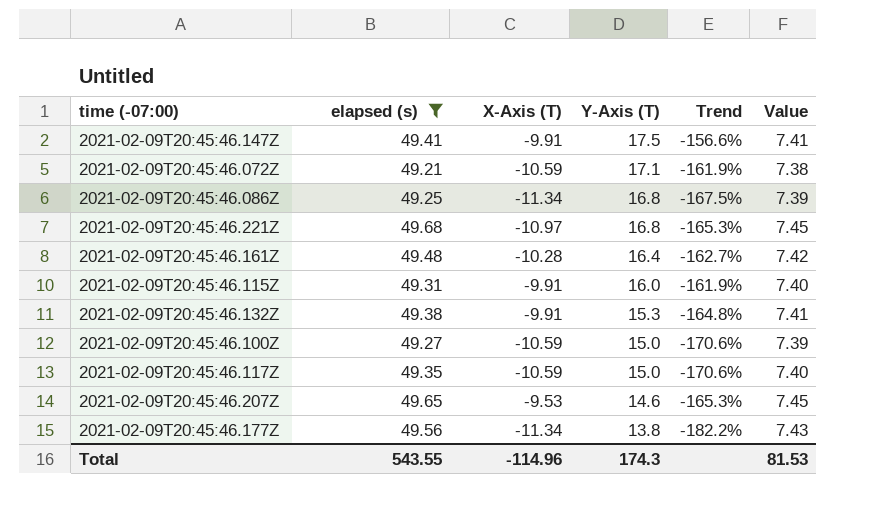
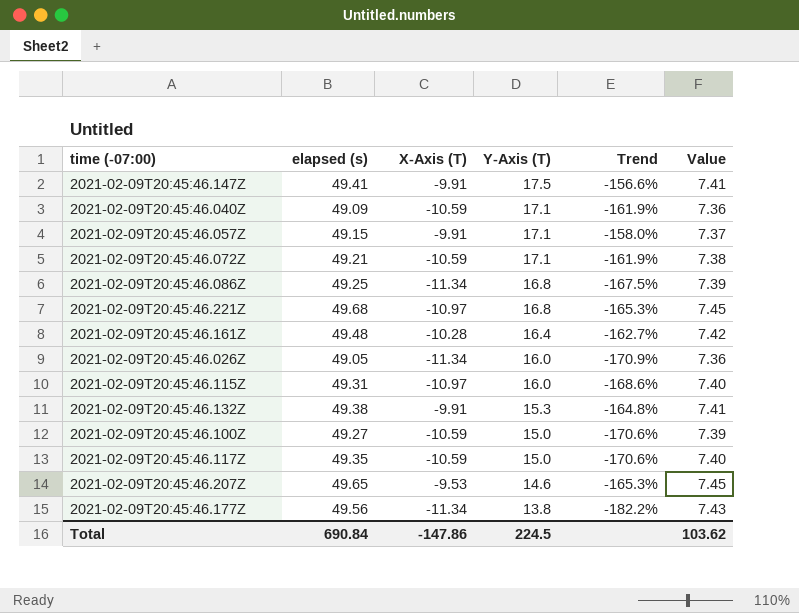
filter: elapsed (s) >= 49.21 -> none
2021-02-09T20:45:46.115Z | X-Axis (T): -9.91 -> -10.97
2021-02-09T20:45:46.115Z | Trend: -161.9% -> -168.6%
Total | elapsed (s): 543.55 -> 690.84
Total | X-Axis (T): -114.96 -> -147.86
Total | Y-Axis (T): 174.3 -> 224.5
Total | Value: 81.53 -> 103.62

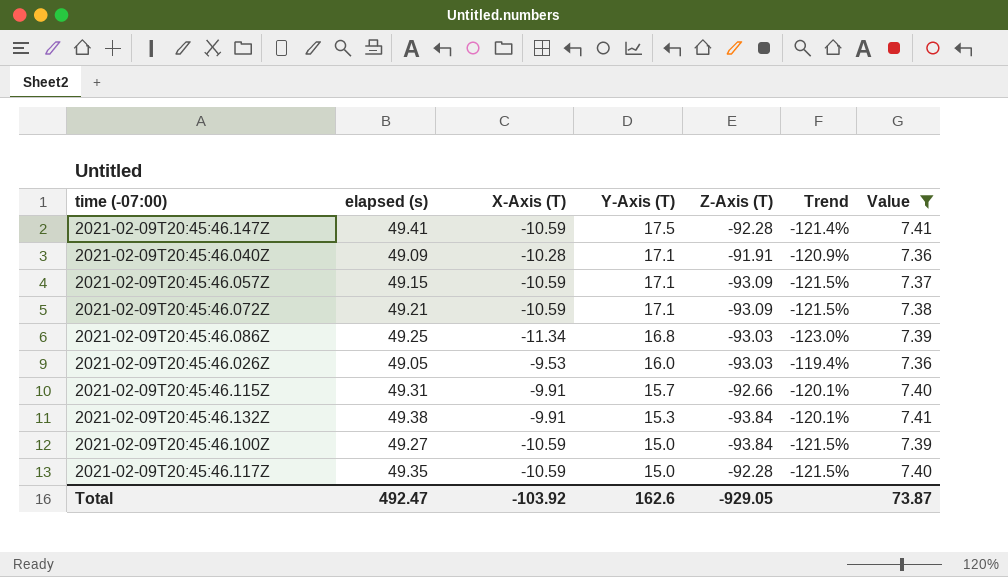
filter: none -> Value <= 7.41
column Z-Axis (T) | position: none -> 5
column Trend | formula: ([X-Axis (T)] - [Y-Axis (T)]) / [Y-Axis (T)] -> ([X-Axis (T)] - [elapsed (s)]) / [elapsed (s)]
2021-02-09T20:45:46.147Z | X-Axis (T): -9.91 -> -10.59
2021-02-09T20:45:46.040Z | X-Axis (T): -10.59 -> -10.28
2021-02-09T20:45:46.057Z | X-Axis (T): -9.91 -> -10.59
2021-02-09T20:45:46.026Z | X-Axis (T): -11.34 -> -9.53
2021-02-09T20:45:46.115Z | X-Axis (T): -10.97 -> -9.91
2021-02-09T20:45:46.115Z | Y-Axis (T): 16.0 -> 15.7
Total | elapsed (s): 690.84 -> 492.47
Total | X-Axis (T): -147.86 -> -103.92
Total | Y-Axis (T): 224.5 -> 162.6
Total | Value: 103.62 -> 73.87

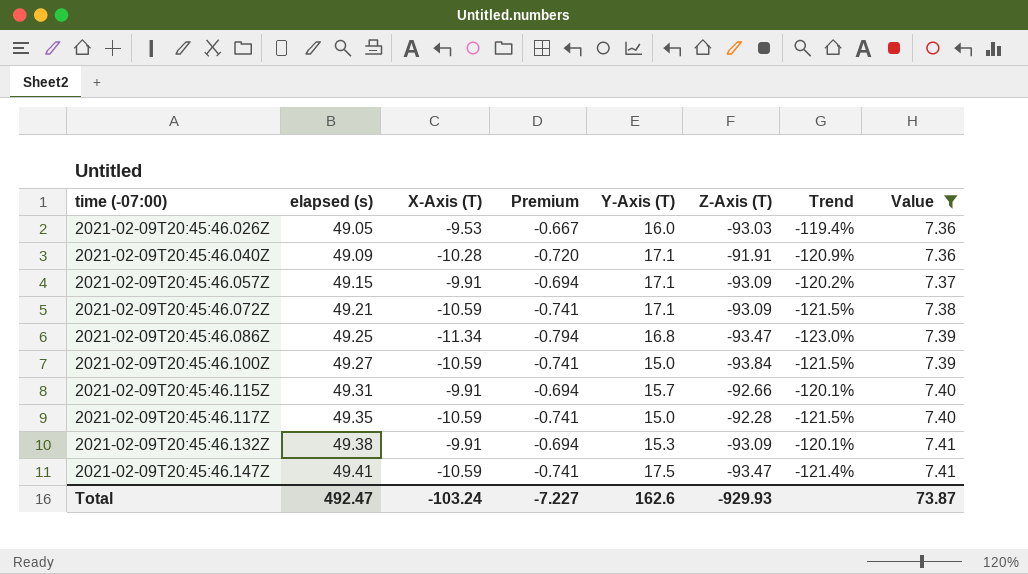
row order: Y-Axis (T) descending -> time (-07:00) ascending
column Premium | formula: none -> [X-Axis (T)] * 0.07
2021-02-09T20:45:46.057Z | X-Axis (T): -10.59 -> -9.91
2021-02-09T20:45:46.057Z | Trend: -121.5% -> -120.2%
2021-02-09T20:45:46.086Z | Z-Axis (T): -93.03 -> -93.47
2021-02-09T20:45:46.132Z | Z-Axis (T): -93.84 -> -93.09
2021-02-09T20:45:46.147Z | Z-Axis (T): -92.28 -> -93.47
Total | X-Axis (T): -103.92 -> -103.24
Total | Z-Axis (T): -929.05 -> -929.93

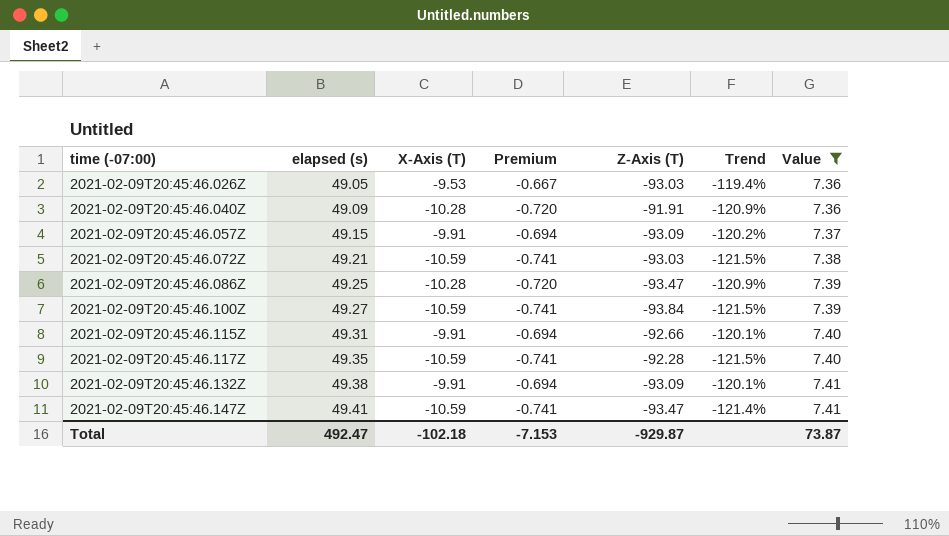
column Y-Axis (T) | position: 5 -> none
2021-02-09T20:45:46.072Z | Z-Axis (T): -93.09 -> -93.03
2021-02-09T20:45:46.086Z | X-Axis (T): -11.34 -> -10.28
2021-02-09T20:45:46.086Z | Premium: -0.794 -> -0.720
2021-02-09T20:45:46.086Z | Trend: -123.0% -> -120.9%
Total | X-Axis (T): -103.24 -> -102.18
Total | Premium: -7.227 -> -7.153
Total | Z-Axis (T): -929.93 -> -929.87

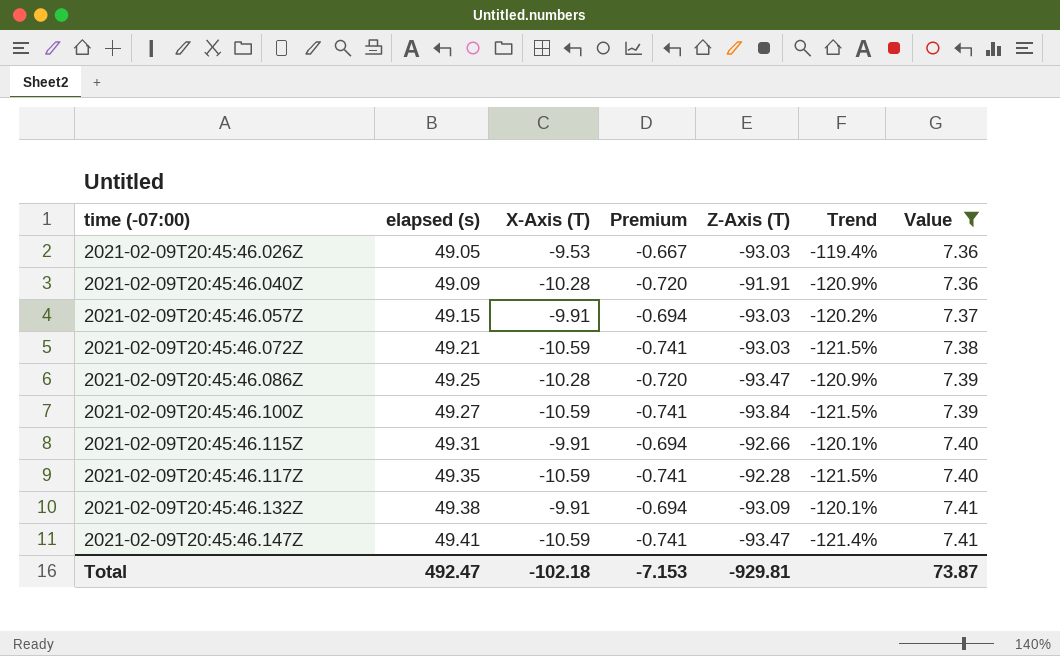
2021-02-09T20:45:46.057Z | Z-Axis (T): -93.09 -> -93.03
Total | Z-Axis (T): -929.87 -> -929.81

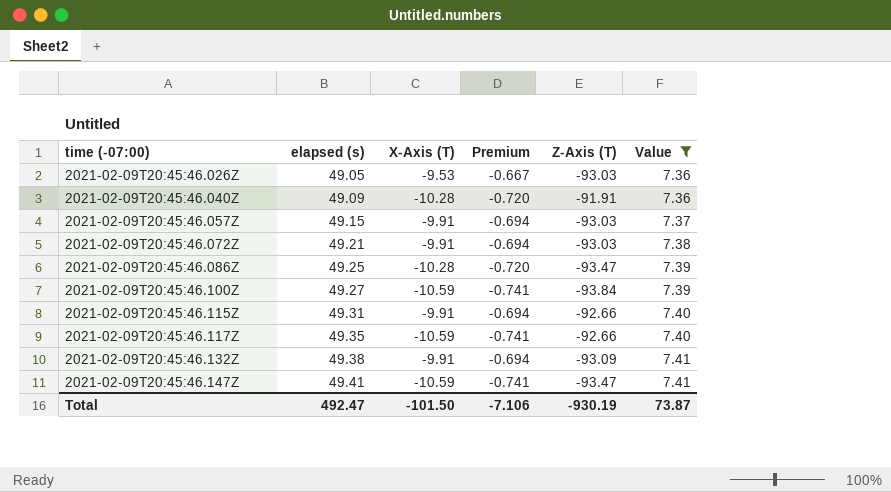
column Trend | formula: ([X-Axis (T)] - [elapsed (s)]) / [elapsed (s)] -> none
2021-02-09T20:45:46.072Z | X-Axis (T): -10.59 -> -9.91
2021-02-09T20:45:46.072Z | Premium: -0.741 -> -0.694
2021-02-09T20:45:46.117Z | Z-Axis (T): -92.28 -> -92.66
Total | X-Axis (T): -102.18 -> -101.50
Total | Premium: -7.153 -> -7.106
Total | Z-Axis (T): -929.81 -> -930.19

